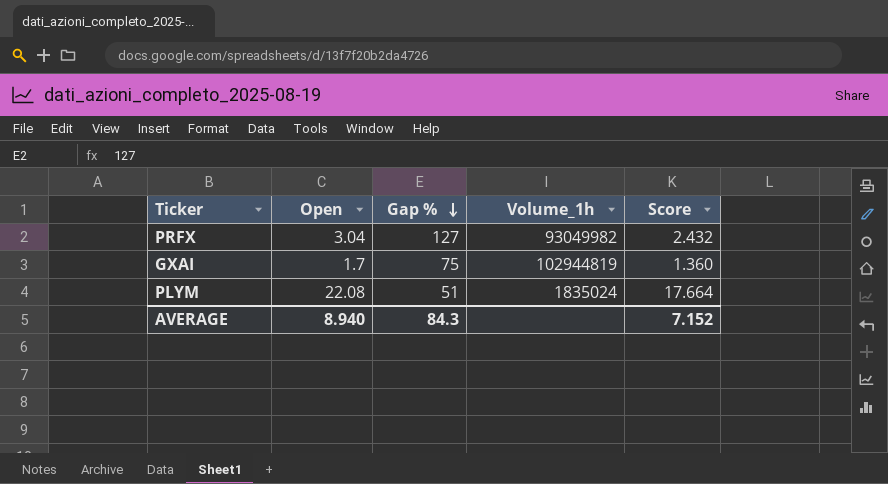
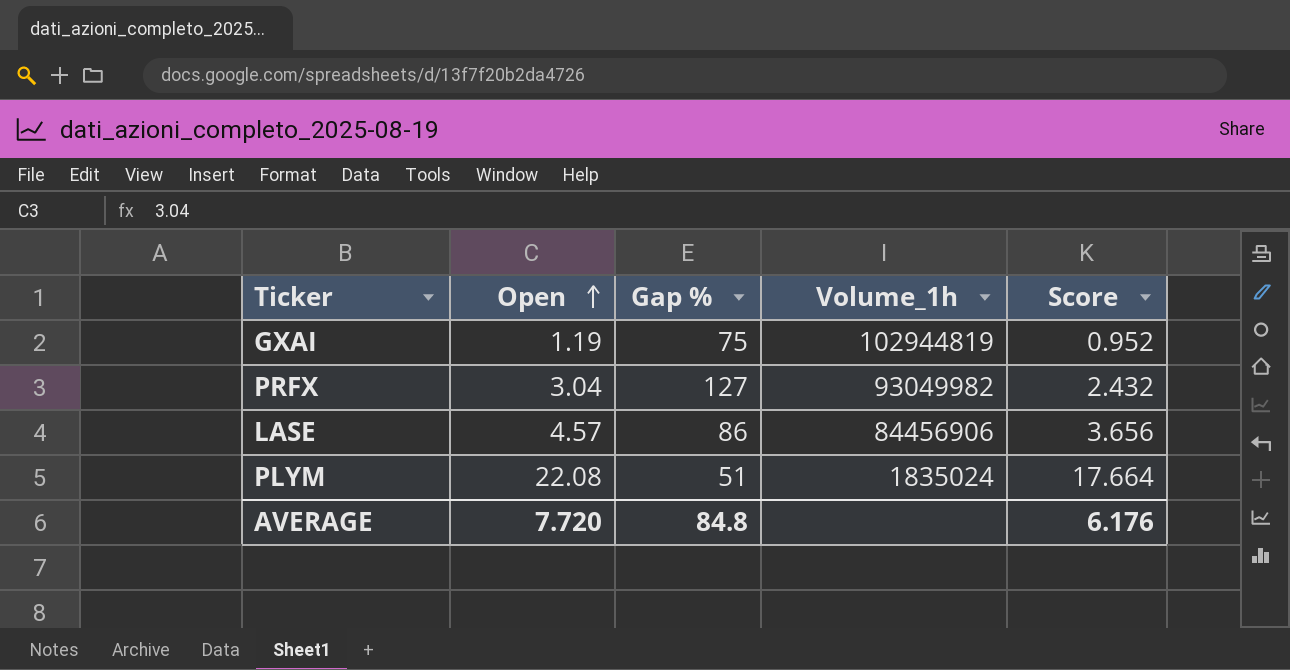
row order: Gap % descending -> Open ascending
GXAI | Open: 1.7 -> 1.19
GXAI | Score: 1.360 -> 0.952
row LASE: none -> 4.57 | 86 | 84456906 | 3.656
AVERAGE | Open: 8.940 -> 7.720
AVERAGE | Gap %: 84.3 -> 84.8
AVERAGE | Score: 7.152 -> 6.176

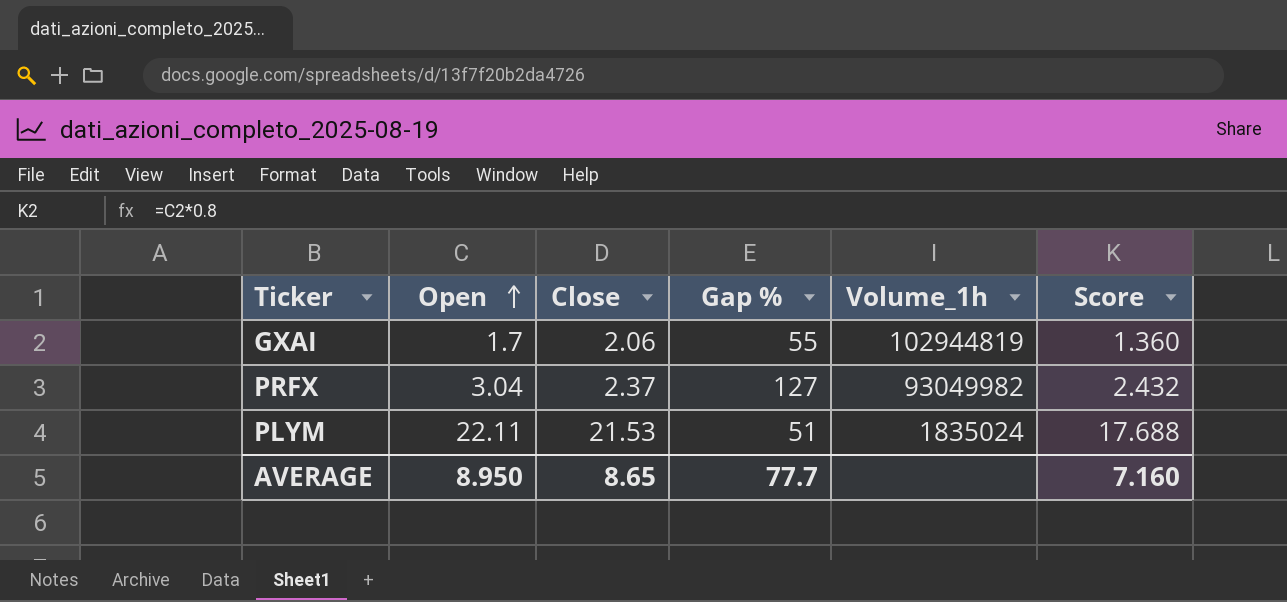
column Close | position: none -> 3
row LASE: 4.57 | 86 | 84456906 | 3.656 -> none
GXAI | Open: 1.19 -> 1.7
GXAI | Gap %: 75 -> 55
GXAI | Score: 0.952 -> 1.360
PLYM | Open: 22.08 -> 22.11
PLYM | Score: 17.664 -> 17.688
AVERAGE | Open: 7.720 -> 8.950
AVERAGE | Gap %: 84.8 -> 77.7
AVERAGE | Score: 6.176 -> 7.160

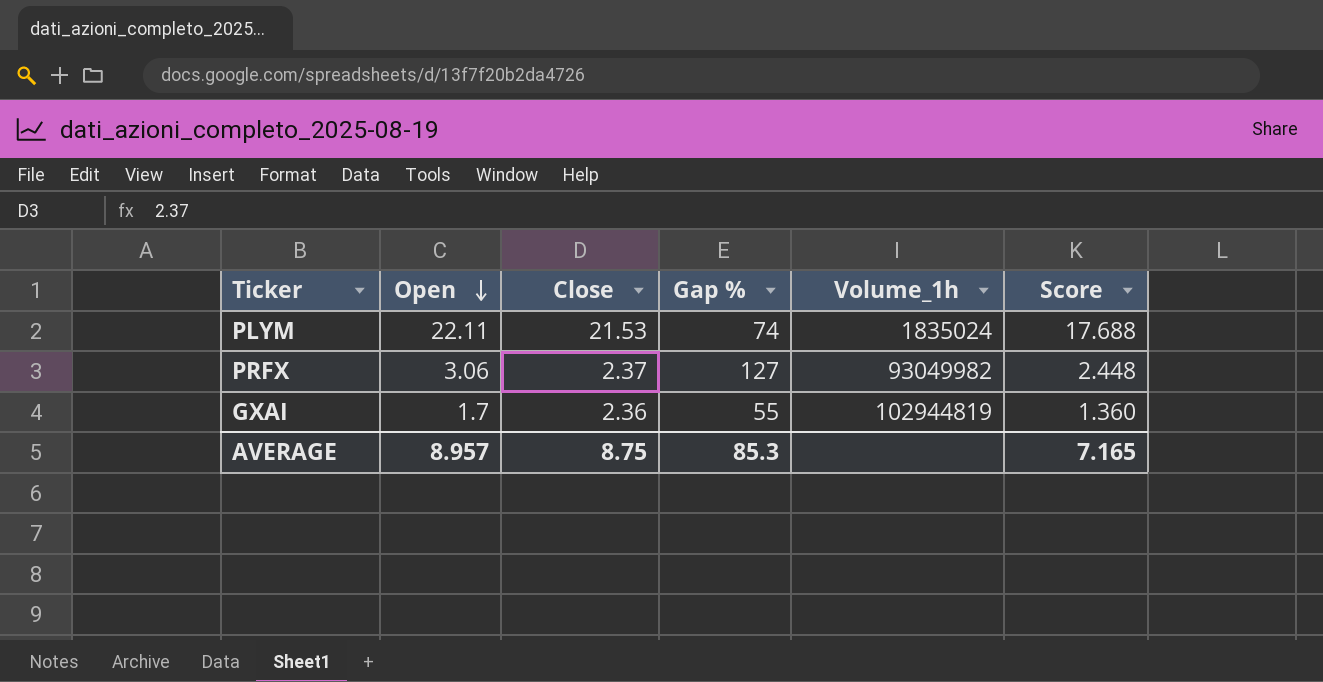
row order: Open ascending -> Open descending
PLYM | Gap %: 51 -> 74
PRFX | Open: 3.04 -> 3.06
PRFX | Score: 2.432 -> 2.448
GXAI | Close: 2.06 -> 2.36
AVERAGE | Open: 8.950 -> 8.957
AVERAGE | Close: 8.65 -> 8.75
AVERAGE | Gap %: 77.7 -> 85.3
AVERAGE | Score: 7.160 -> 7.165

